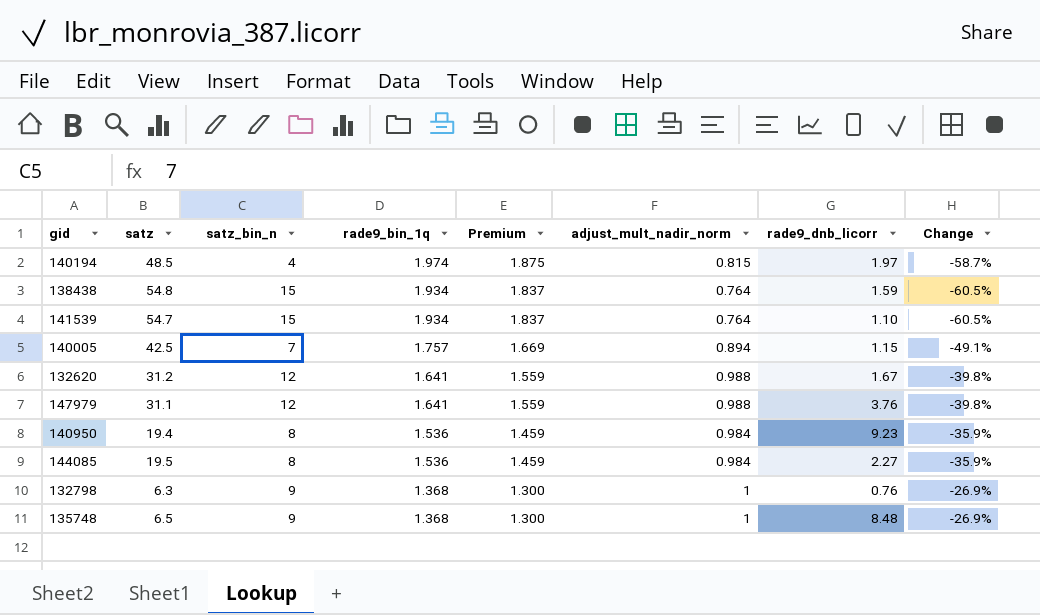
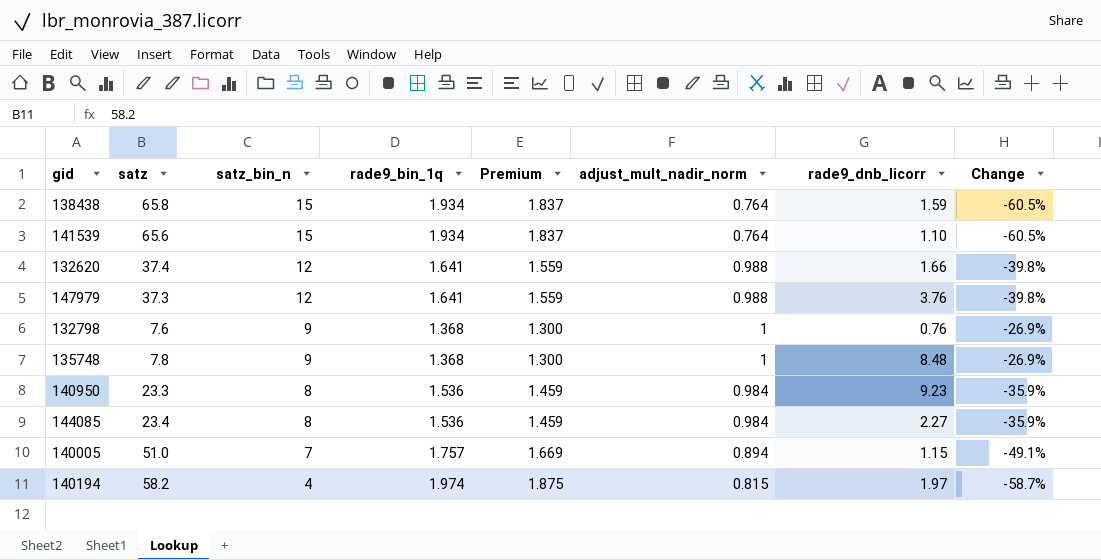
row order: rade9_bin_1q descending -> satz_bin_n descending
138438 | satz: 54.8 -> 65.8
141539 | satz: 54.7 -> 65.6
132620 | satz: 31.2 -> 37.4
132620 | rade9_dnb_licorr: 1.67 -> 1.66
147979 | satz: 31.1 -> 37.3
132798 | satz: 6.3 -> 7.6
135748 | satz: 6.5 -> 7.8
140950 | satz: 19.4 -> 23.3
144085 | satz: 19.5 -> 23.4
140005 | satz: 42.5 -> 51.0
140194 | satz: 48.5 -> 58.2

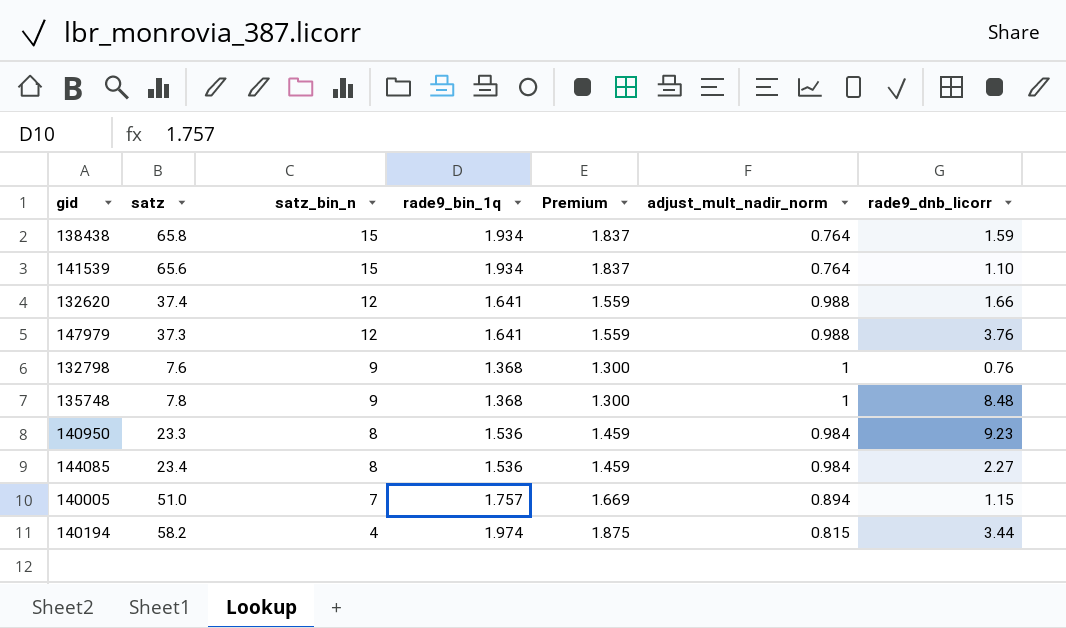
column Change | formula: ([adjust_mult_nadir_norm] - [rade9_bin_1q]) / [rade9_bin_1q] -> none
140194 | rade9_dnb_licorr: 1.97 -> 3.44

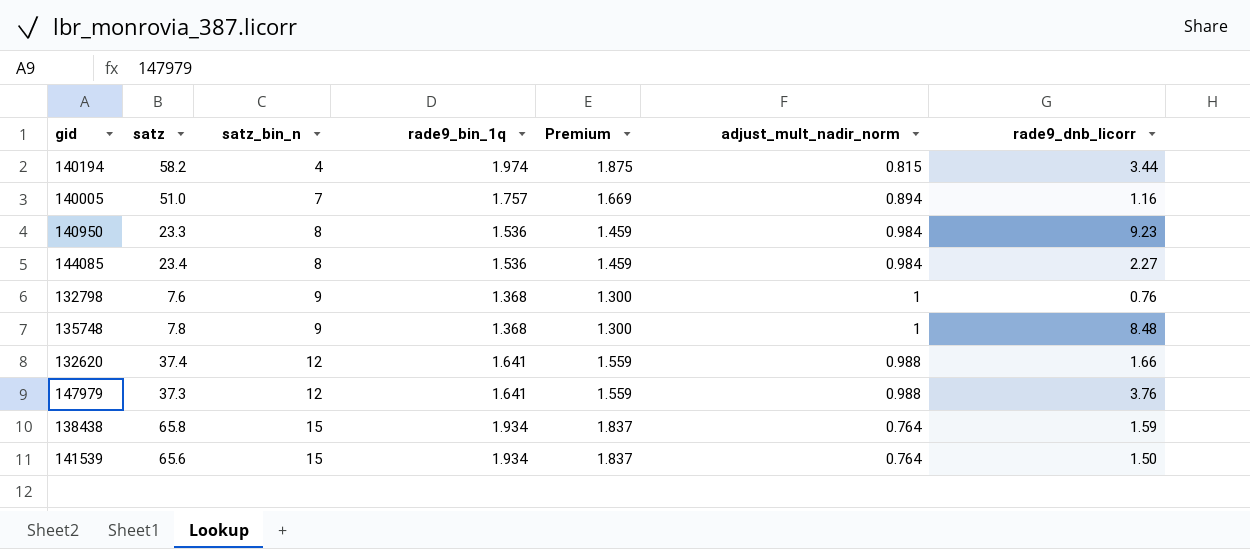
row order: satz_bin_n descending -> satz_bin_n ascending
140005 | rade9_dnb_licorr: 1.15 -> 1.16
141539 | rade9_dnb_licorr: 1.10 -> 1.50

